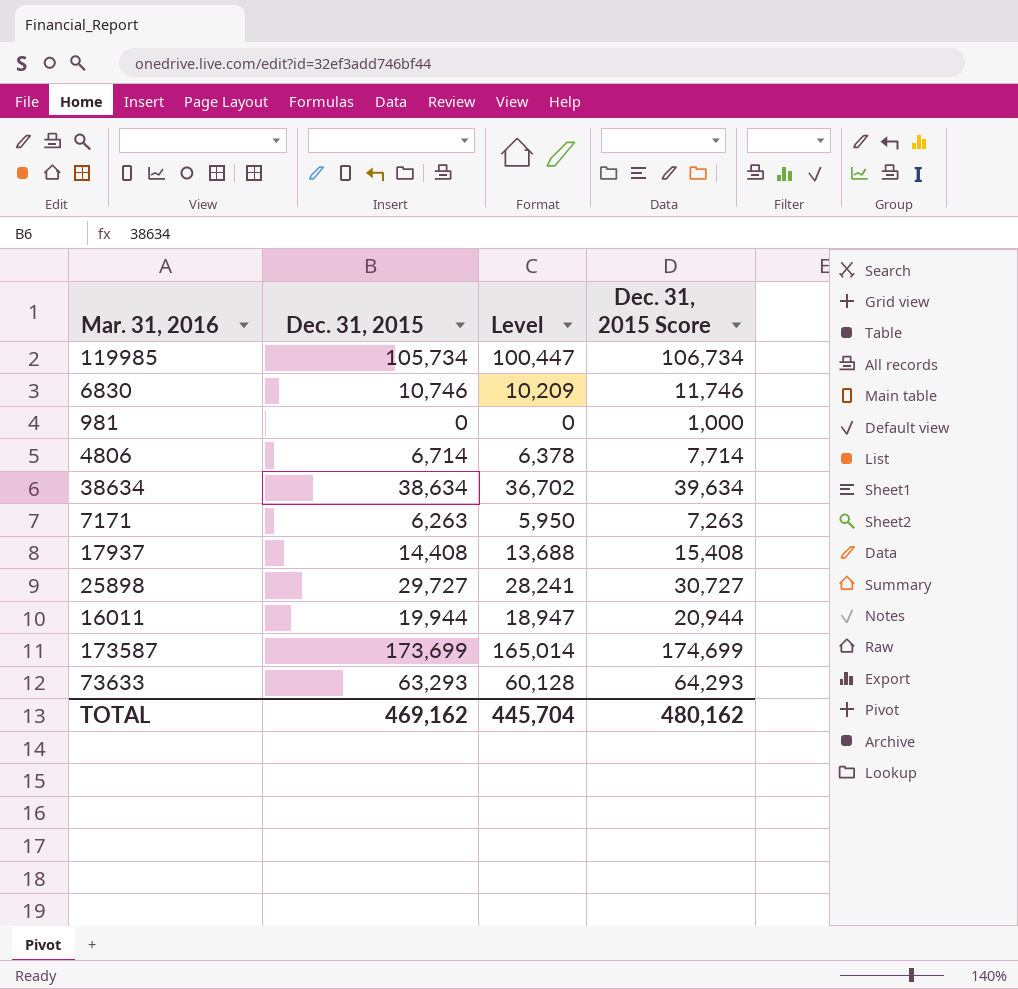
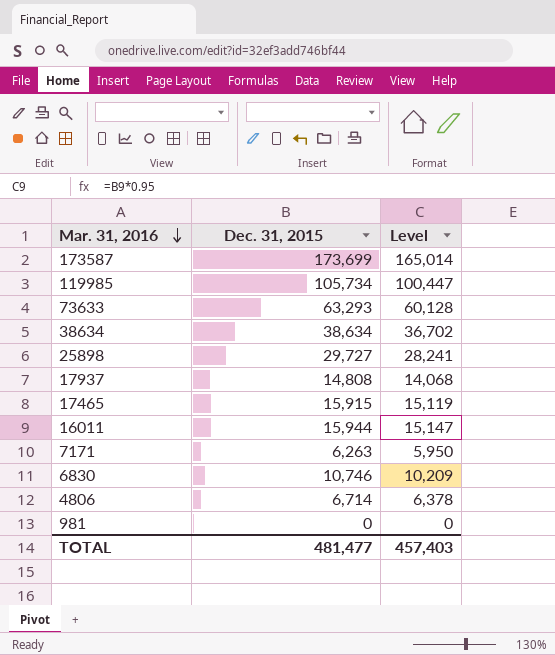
row order: none -> Mar. 31, 2016 descending
column Dec. 31, 2015 Score | formula: [Dec. 31, 2015] + 1000 -> none
17937 | Dec. 31, 2015: 14,408 -> 14,808
17937 | Level: 13,688 -> 14,068
row 17465: none -> 15,915 | 15,119
16011 | Dec. 31, 2015: 19,944 -> 15,944
16011 | Level: 18,947 -> 15,147
TOTAL | Dec. 31, 2015: 469,162 -> 481,477
TOTAL | Level: 445,704 -> 457,403

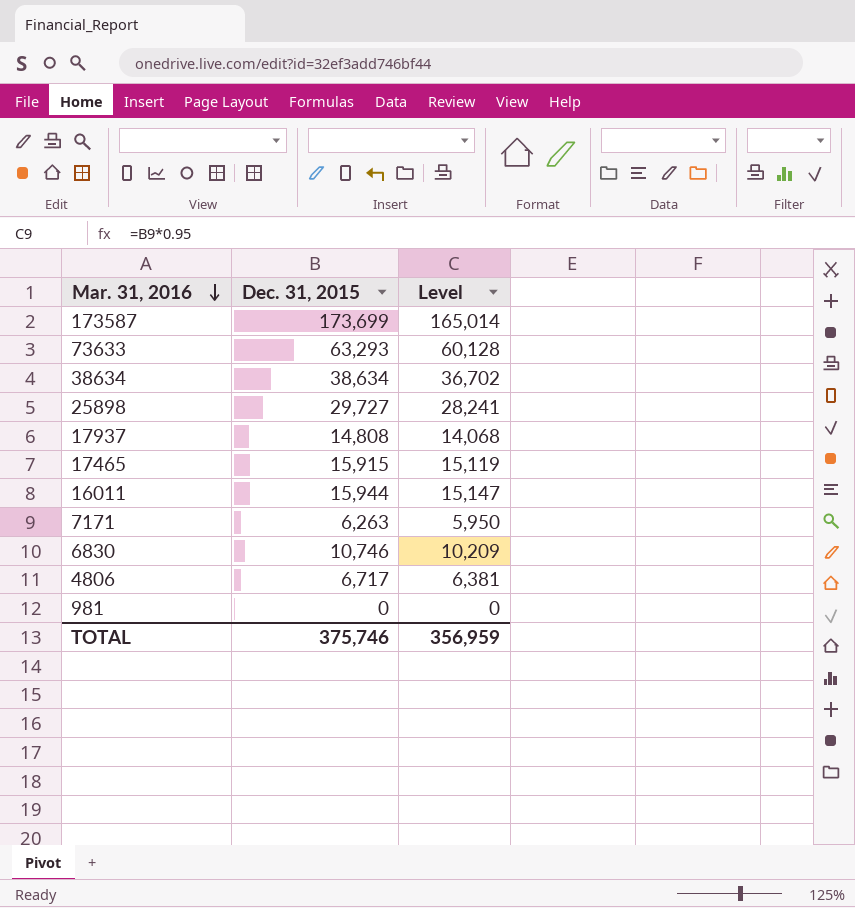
row 119985: 105,734 | 100,447 -> none
4806 | Dec. 31, 2015: 6,714 -> 6,717
4806 | Level: 6,378 -> 6,381
TOTAL | Dec. 31, 2015: 481,477 -> 375,746
TOTAL | Level: 457,403 -> 356,959

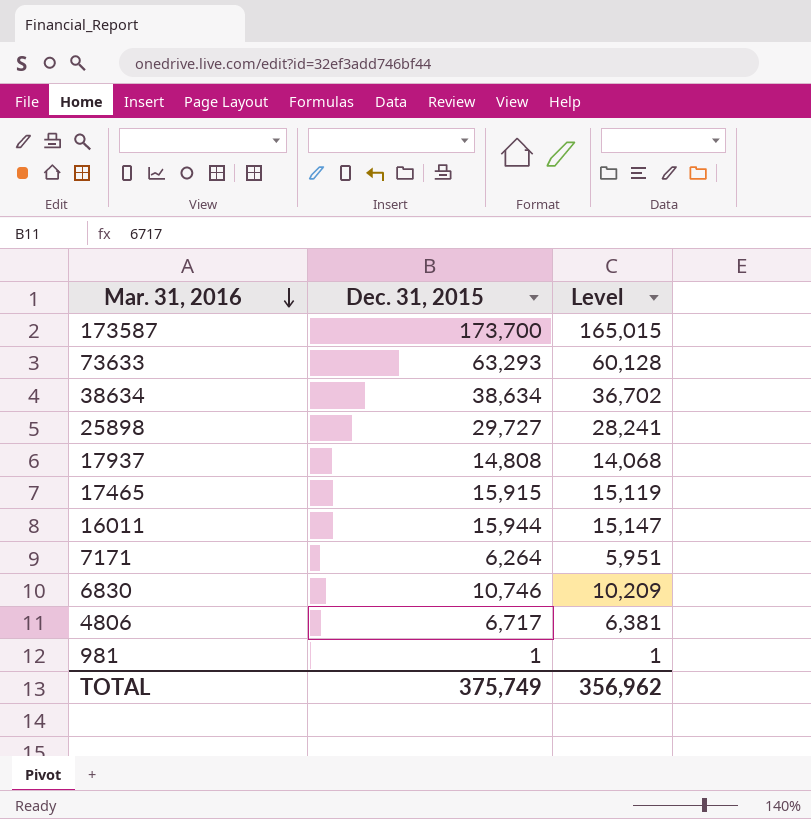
173587 | Dec. 31, 2015: 173,699 -> 173,700
173587 | Level: 165,014 -> 165,015
7171 | Dec. 31, 2015: 6,263 -> 6,264
7171 | Level: 5,950 -> 5,951
981 | Dec. 31, 2015: 0 -> 1
981 | Level: 0 -> 1
TOTAL | Dec. 31, 2015: 375,746 -> 375,749
TOTAL | Level: 356,959 -> 356,962

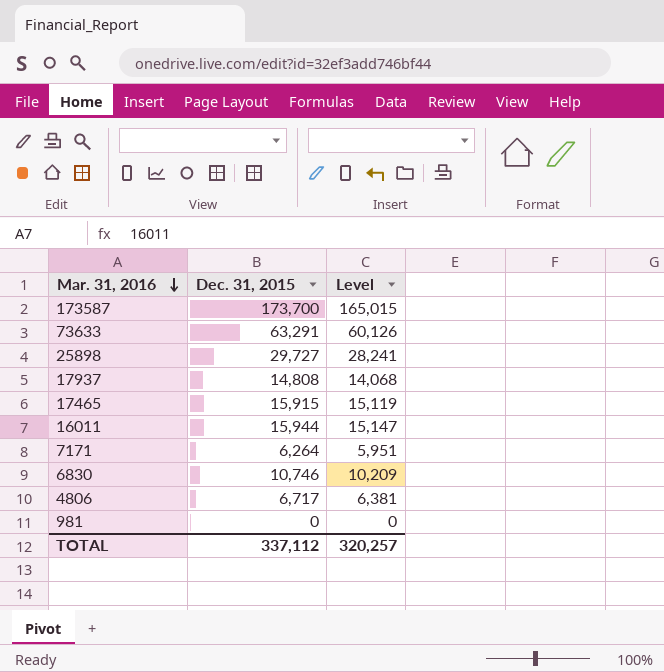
row 38634: 38,634 | 36,702 -> none
73633 | Dec. 31, 2015: 63,293 -> 63,291
73633 | Level: 60,128 -> 60,126
981 | Dec. 31, 2015: 1 -> 0
981 | Level: 1 -> 0
TOTAL | Dec. 31, 2015: 375,749 -> 337,112
TOTAL | Level: 356,962 -> 320,257

